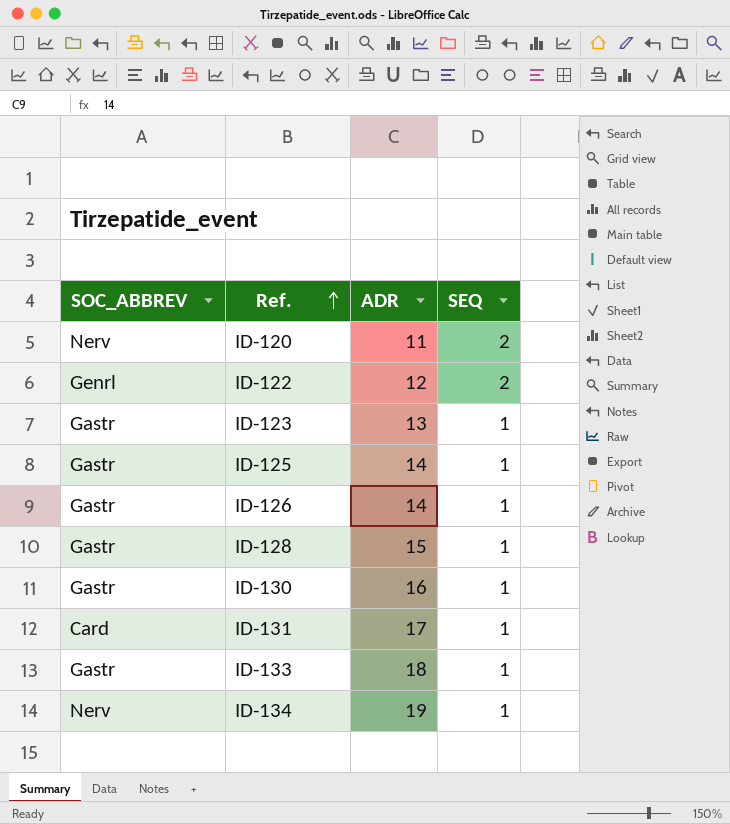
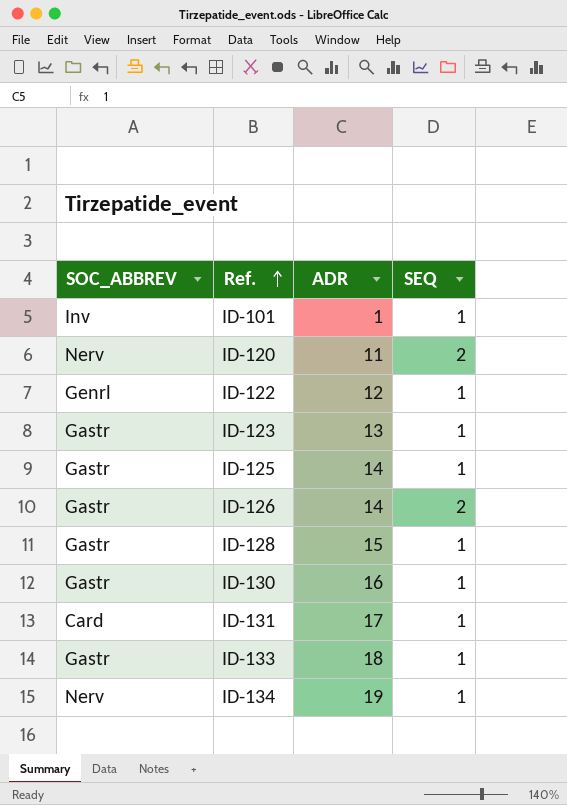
row ID-101: none -> Inv | 1 | 1
ID-122 | SEQ: 2 -> 1
ID-126 | SEQ: 1 -> 2

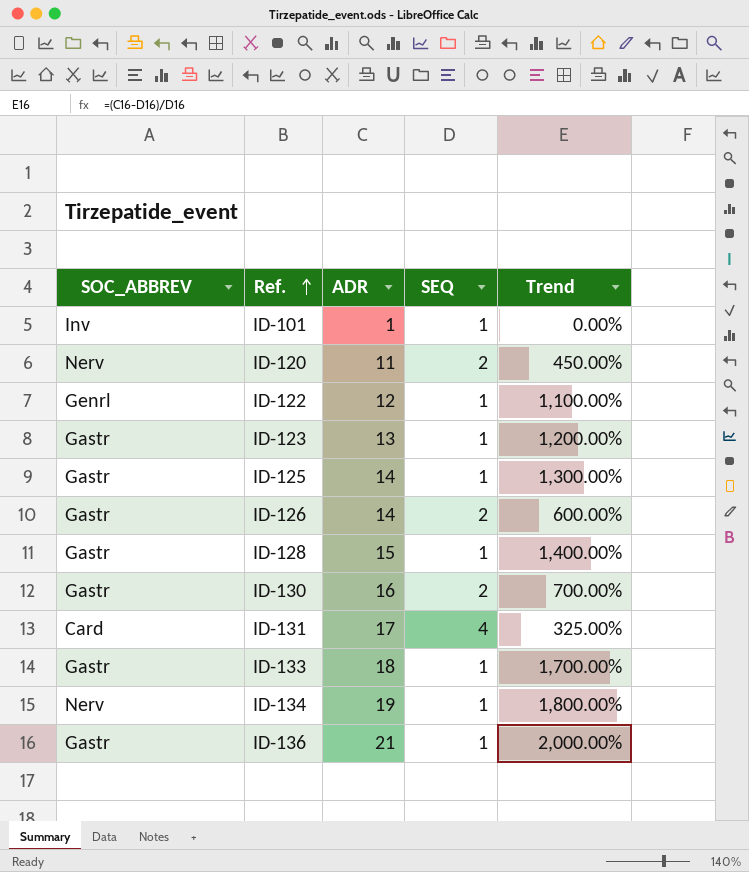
column Trend | formula: none -> ([ADR] - [SEQ]) / [SEQ]
ID-130 | SEQ: 1 -> 2
ID-131 | SEQ: 1 -> 4
row ID-136: none -> Gastr | 21 | 1 | 2,000.00%

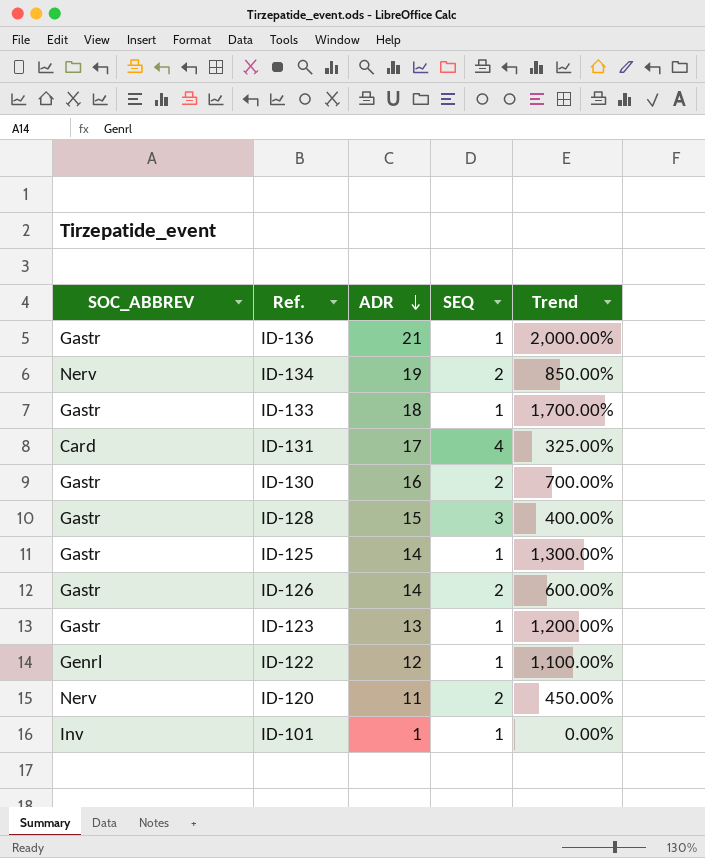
row order: Ref. ascending -> ADR descending
ID-134 | SEQ: 1 -> 2
ID-134 | Trend: 1,800.00% -> 850.00%
ID-128 | SEQ: 1 -> 3
ID-128 | Trend: 1,400.00% -> 400.00%

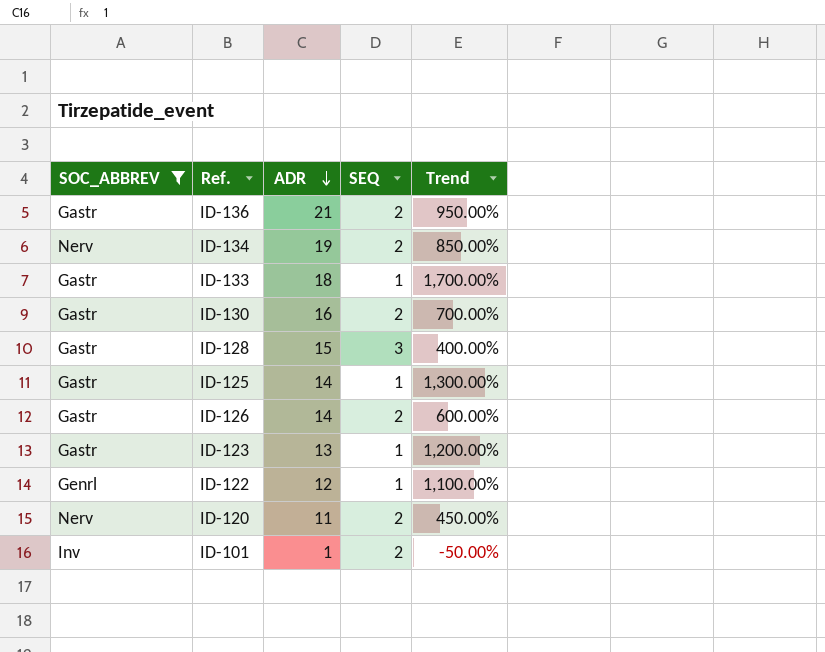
filter: none -> SOC_ABBREV != Card
ID-136 | SEQ: 1 -> 2
ID-136 | Trend: 2,000.00% -> 950.00%
ID-101 | SEQ: 1 -> 2
ID-101 | Trend: 0.00% -> -50.00%

